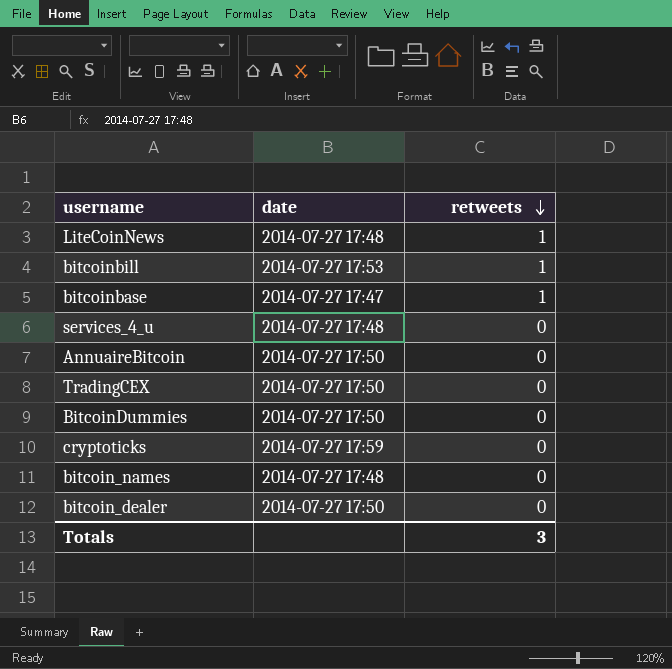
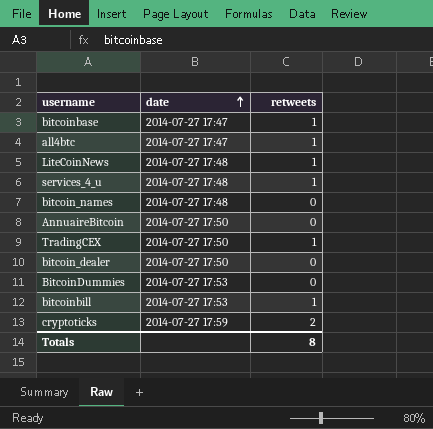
row order: retweets descending -> date ascending
row all4btc: none -> 2014-07-27 17:47 | 1
services_4_u | retweets: 0 -> 1
TradingCEX | retweets: 0 -> 1
BitcoinDummies | date: 2014-07-27 17:50 -> 2014-07-27 17:53
cryptoticks | retweets: 0 -> 2
Totals | retweets: 3 -> 8

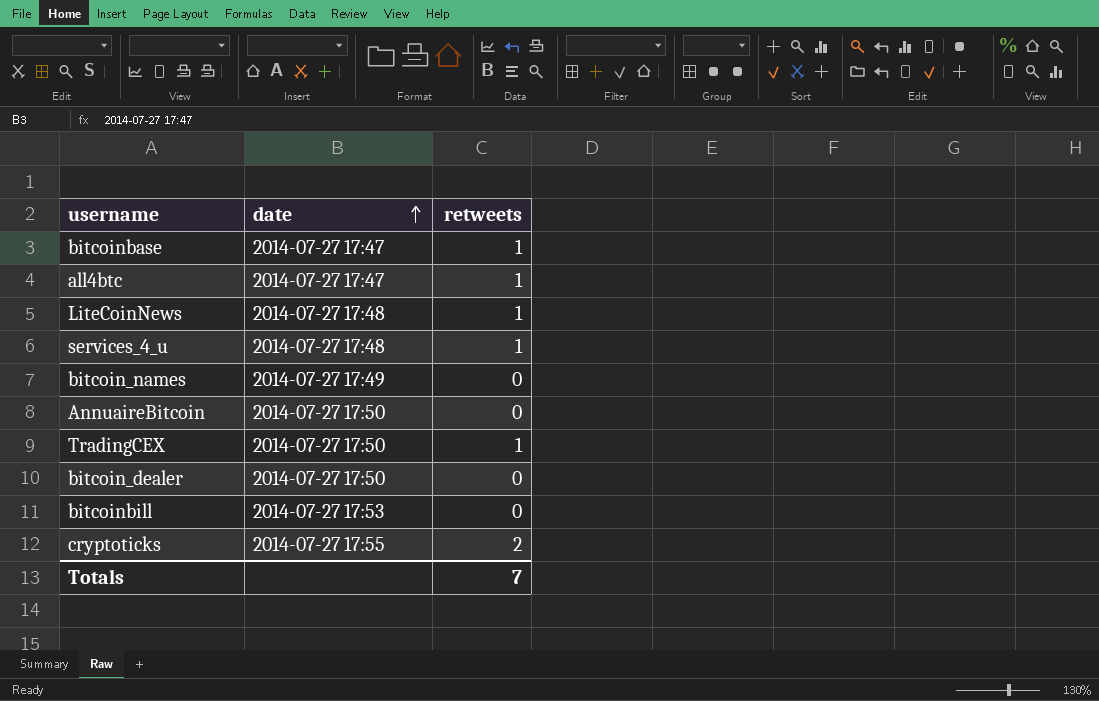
row BitcoinDummies: 2014-07-27 17:53 | 0 -> none
bitcoin_names | date: 2014-07-27 17:48 -> 2014-07-27 17:49
bitcoinbill | retweets: 1 -> 0
cryptoticks | date: 2014-07-27 17:59 -> 2014-07-27 17:55
Totals | retweets: 8 -> 7

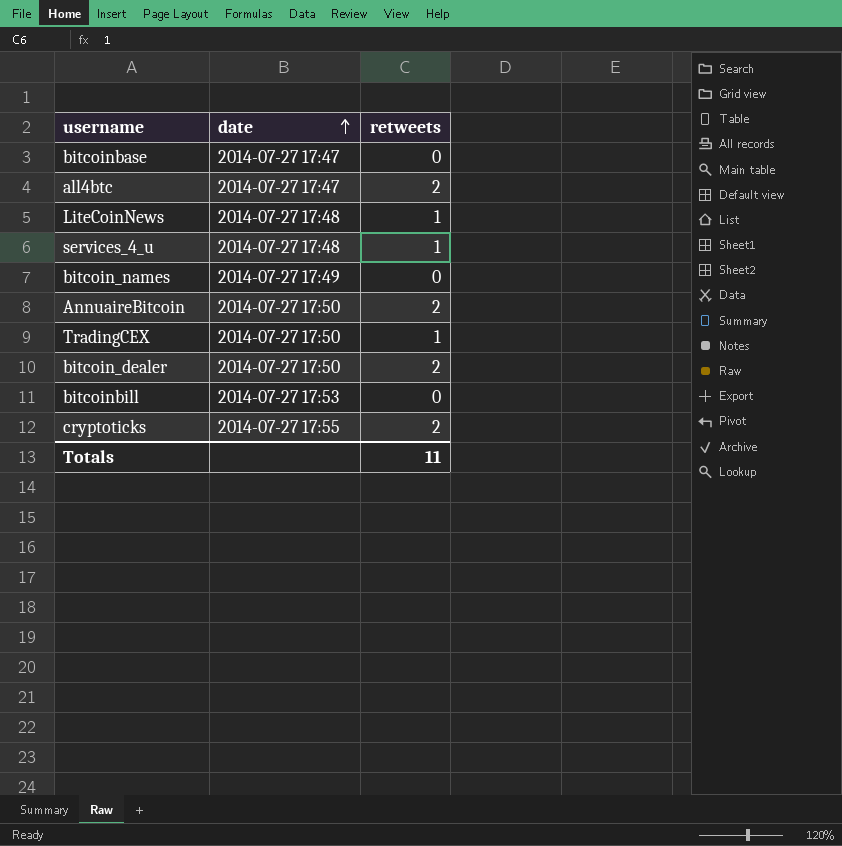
bitcoinbase | retweets: 1 -> 0
all4btc | retweets: 1 -> 2
AnnuaireBitcoin | retweets: 0 -> 2
bitcoin_dealer | retweets: 0 -> 2
Totals | retweets: 7 -> 11

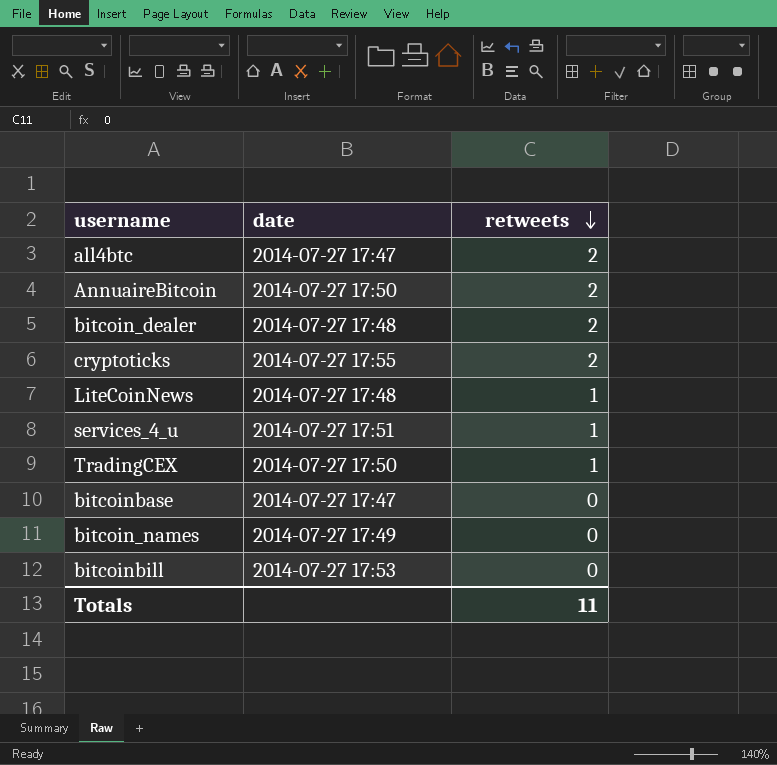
row order: date ascending -> retweets descending
bitcoin_dealer | date: 2014-07-27 17:50 -> 2014-07-27 17:48
services_4_u | date: 2014-07-27 17:48 -> 2014-07-27 17:51

